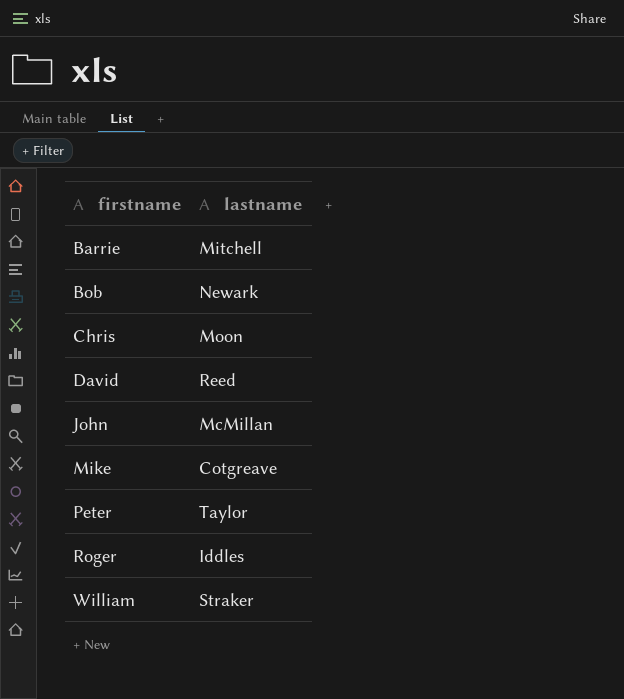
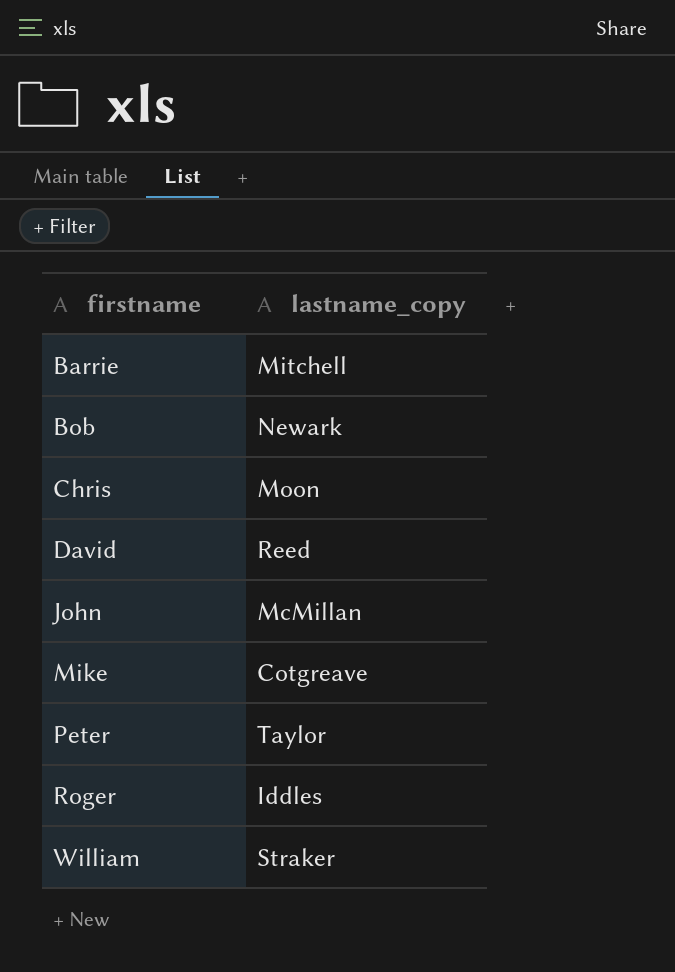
column name: lastname -> lastname_copy

